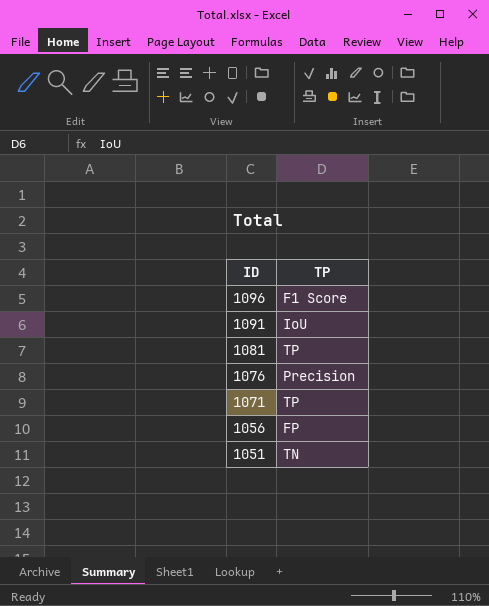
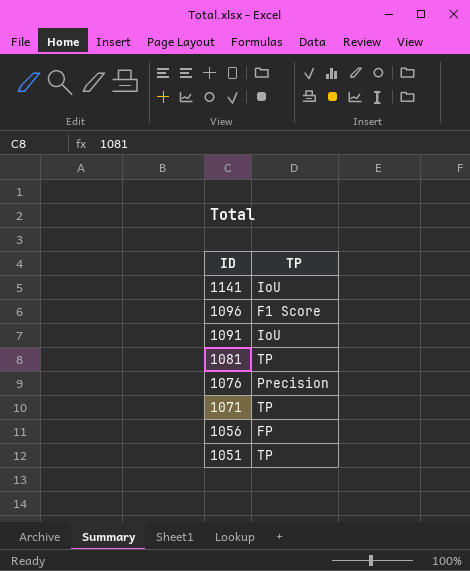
row 1141: none -> IoU
1051 | TP: TN -> TP

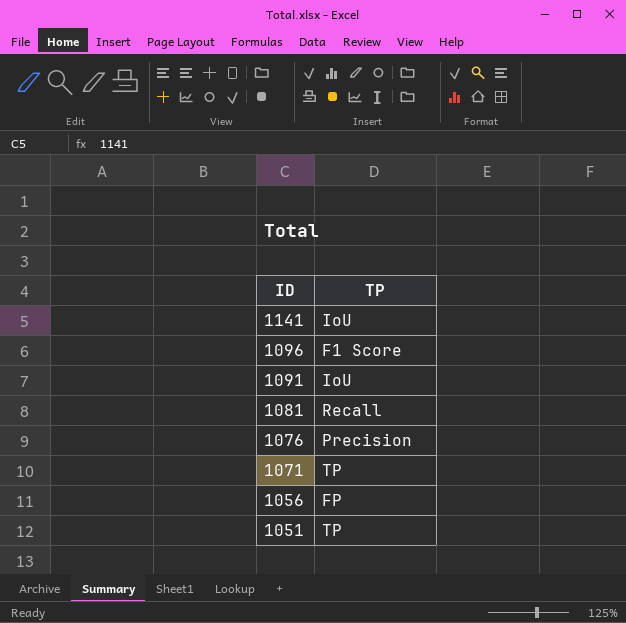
1081 | TP: TP -> Recall

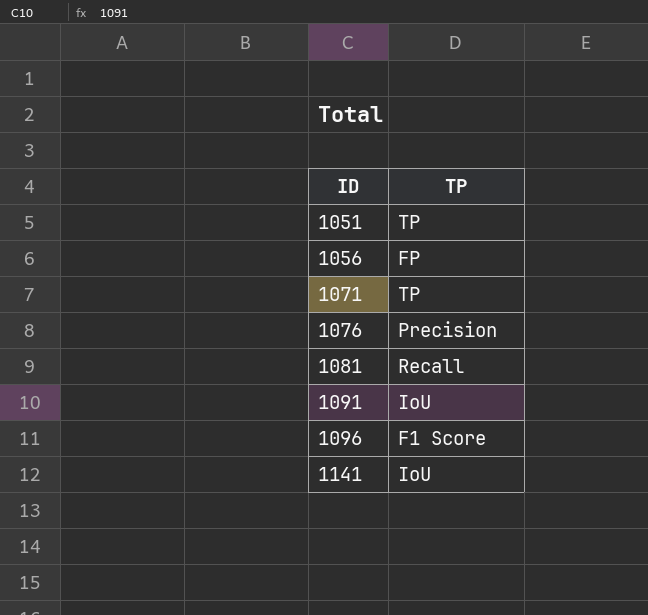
row order: ID descending -> ID ascending

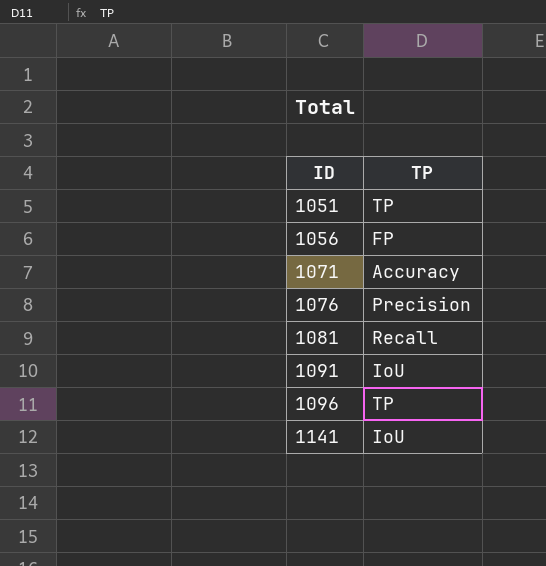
1071 | TP: TP -> Accuracy
1096 | TP: F1 Score -> TP

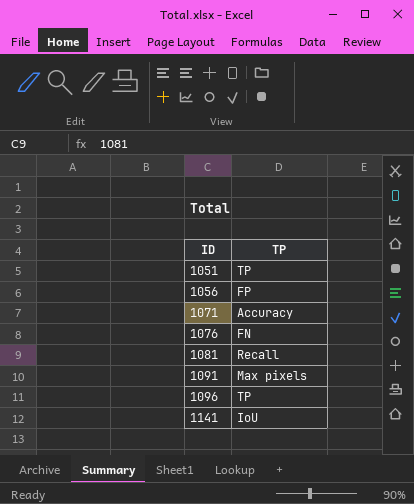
1076 | TP: Precision -> FN
1091 | TP: IoU -> Max pixels

